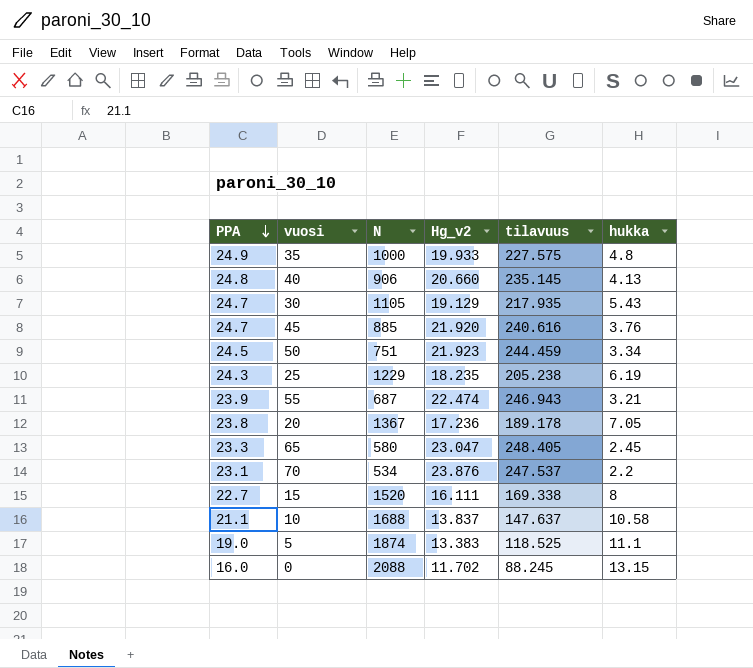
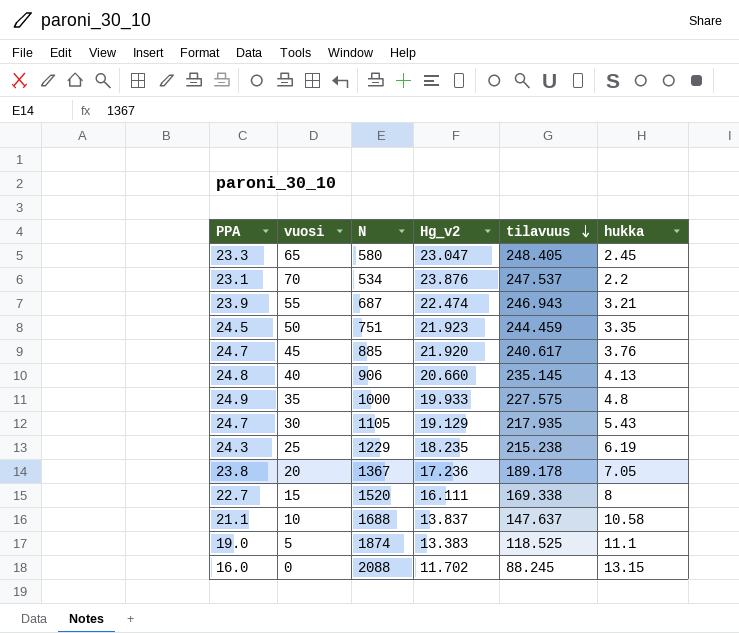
row order: PPA descending -> tilavuus descending
50 | hukka: 3.34 -> 3.35
45 | tilavuus: 240.616 -> 240.617
25 | tilavuus: 205.238 -> 215.238

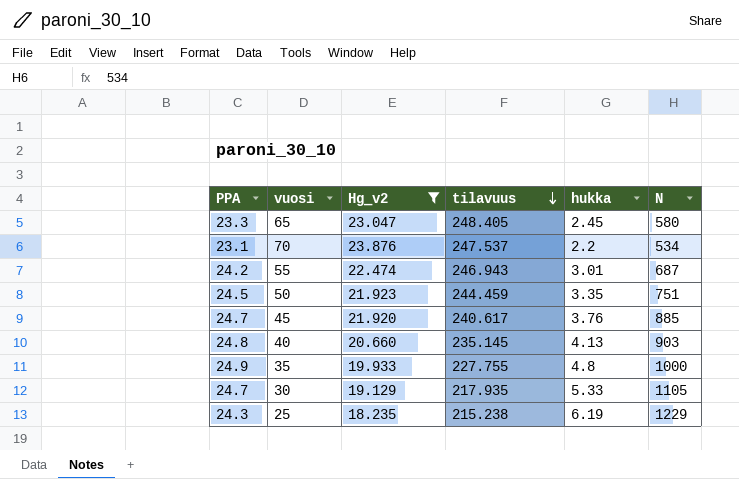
filter: none -> Hg_v2 >= 18.235
column N | position: 3 -> 6
55 | PPA: 23.9 -> 24.2
55 | hukka: 3.21 -> 3.01
40 | N: 906 -> 903
35 | tilavuus: 227.575 -> 227.755
30 | hukka: 5.43 -> 5.33

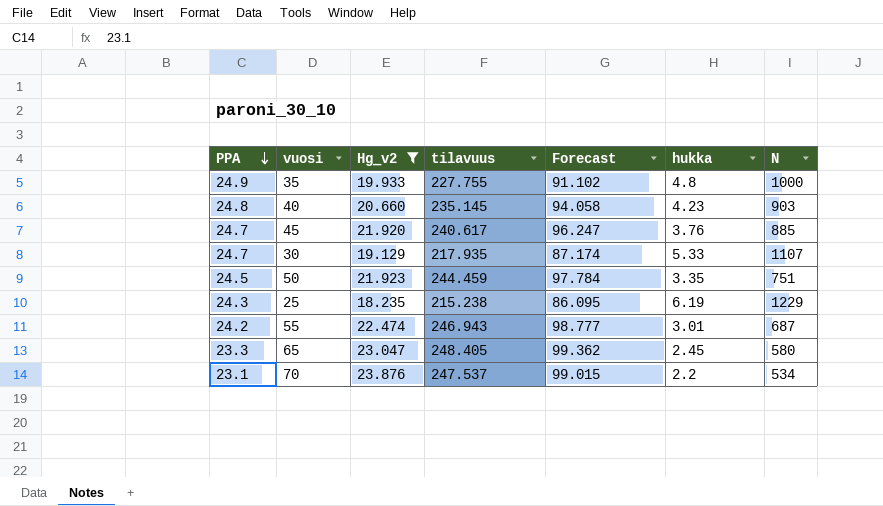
row order: tilavuus descending -> PPA descending
column Forecast | formula: none -> [tilavuus] * 0.4
40 | hukka: 4.13 -> 4.23
30 | N: 1105 -> 1107

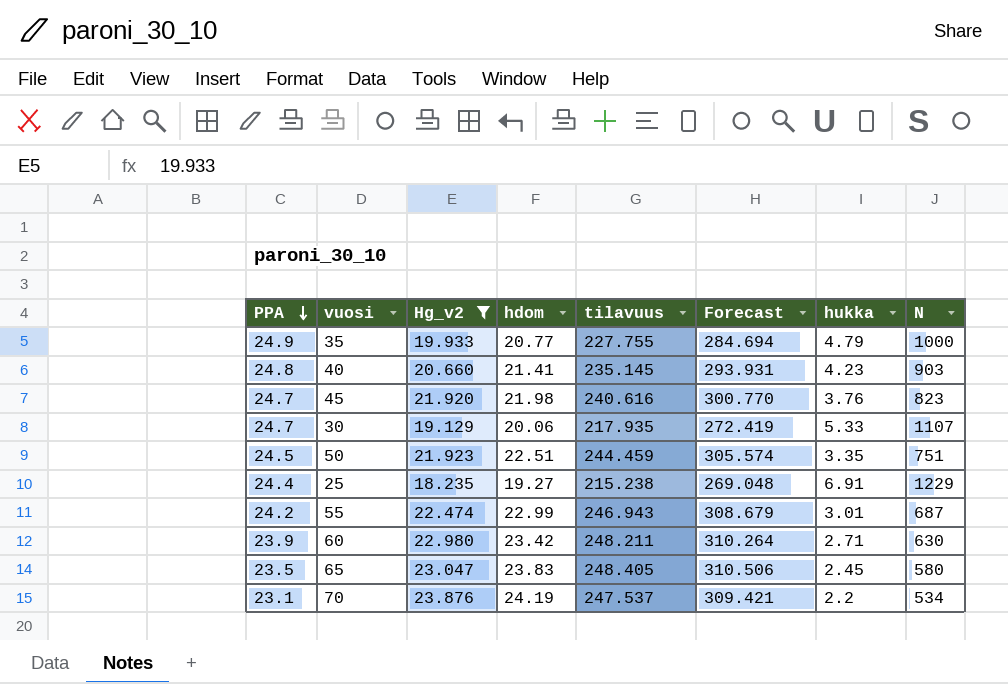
column hdom | position: none -> 4
column Forecast | formula: [tilavuus] * 0.4 -> [tilavuus] * 1.25
35 | hukka: 4.8 -> 4.79
45 | tilavuus: 240.617 -> 240.616
45 | N: 885 -> 823
25 | PPA: 24.3 -> 24.4
25 | hukka: 6.19 -> 6.91
row 60: none -> 23.9 | 22.980 | 23.42 | 248.211 | 310.264 | 2.71 | 630
65 | PPA: 23.3 -> 23.5

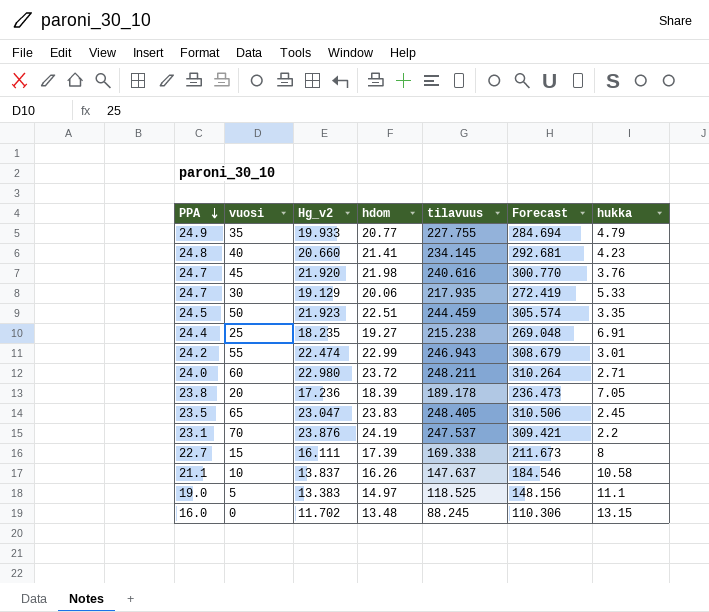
filter: Hg_v2 >= 18.235 -> none
column N | position: 8 -> none
40 | tilavuus: 235.145 -> 234.145
40 | Forecast: 293.931 -> 292.681
60 | PPA: 23.9 -> 24.0
60 | hdom: 23.42 -> 23.72

